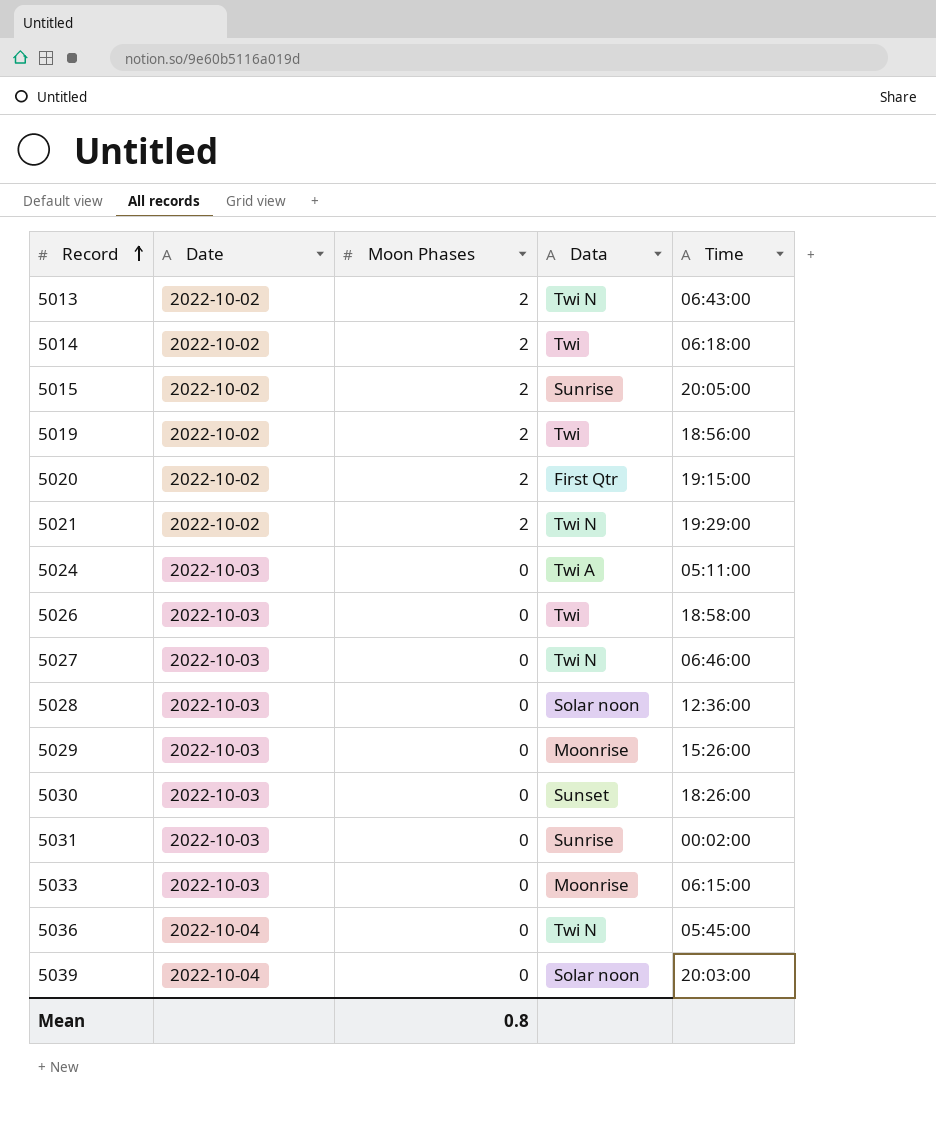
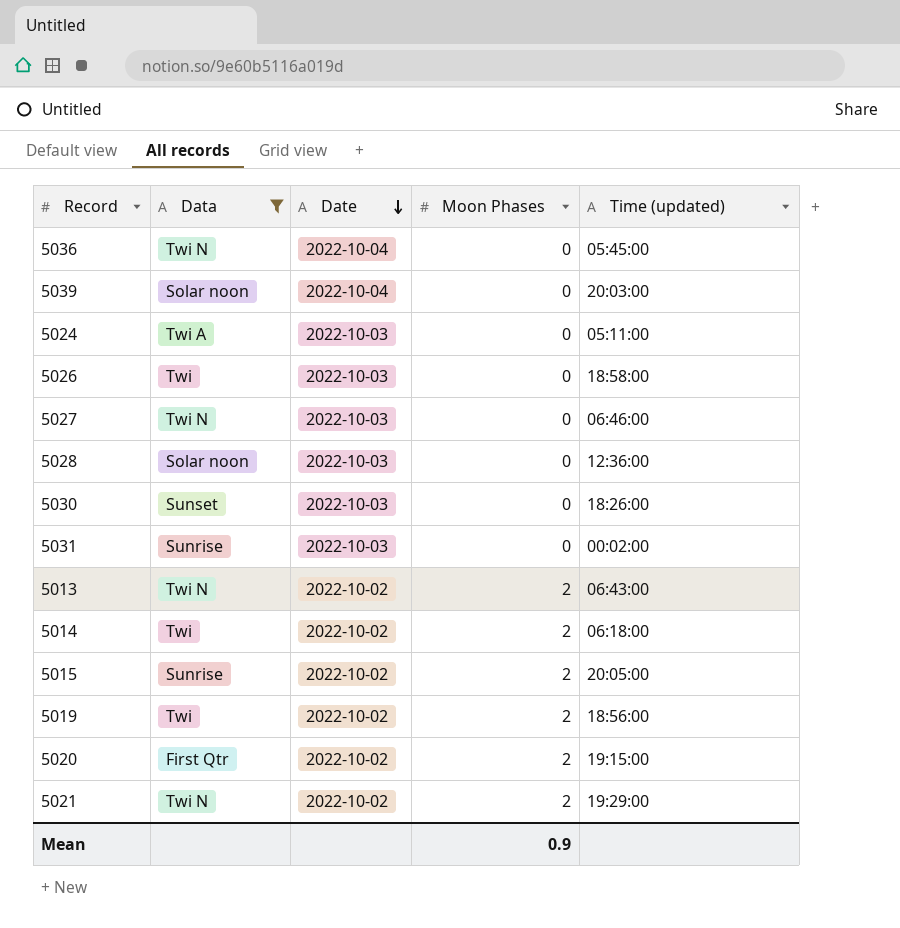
filter: none -> Data != Moonrise
row order: Record ascending -> Date descending
column Data | position: 4 -> 2
column name: Time -> Time (updated)
Mean | Moon Phases: 0.8 -> 0.9

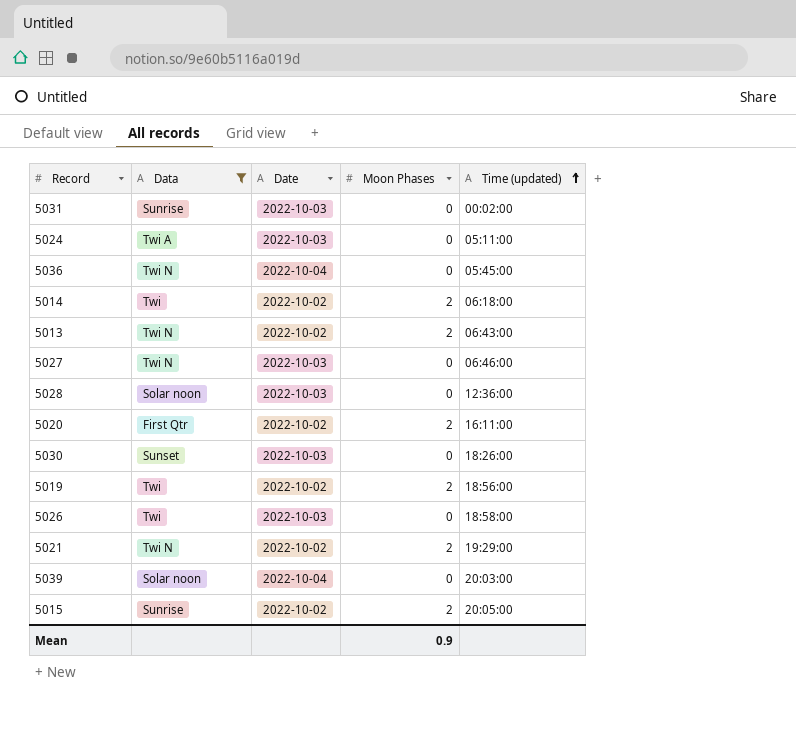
row order: Date descending -> Time (updated) ascending
5020 | Time (updated): 19:15:00 -> 16:11:00

